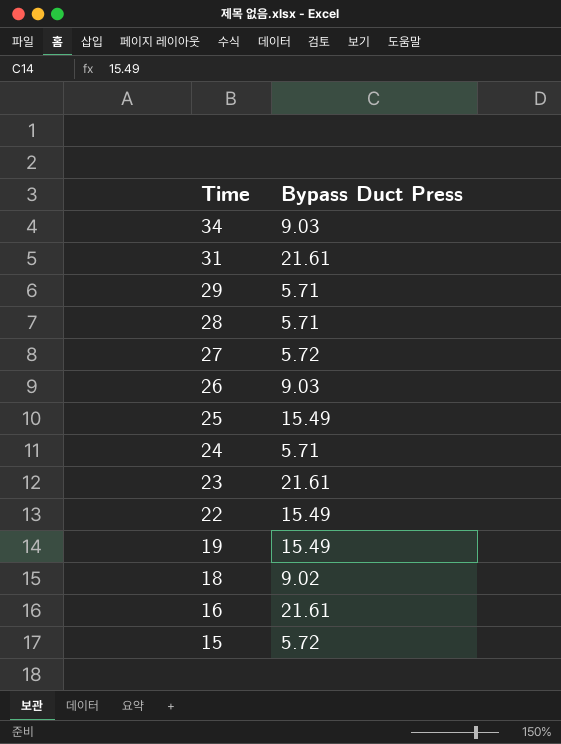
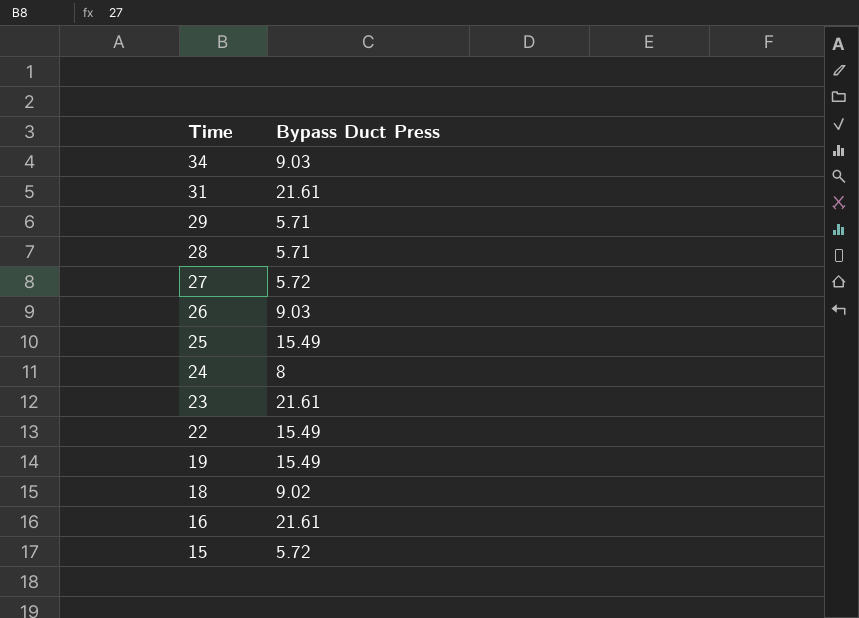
24 | Bypass Duct Press: 5.71 -> 8

